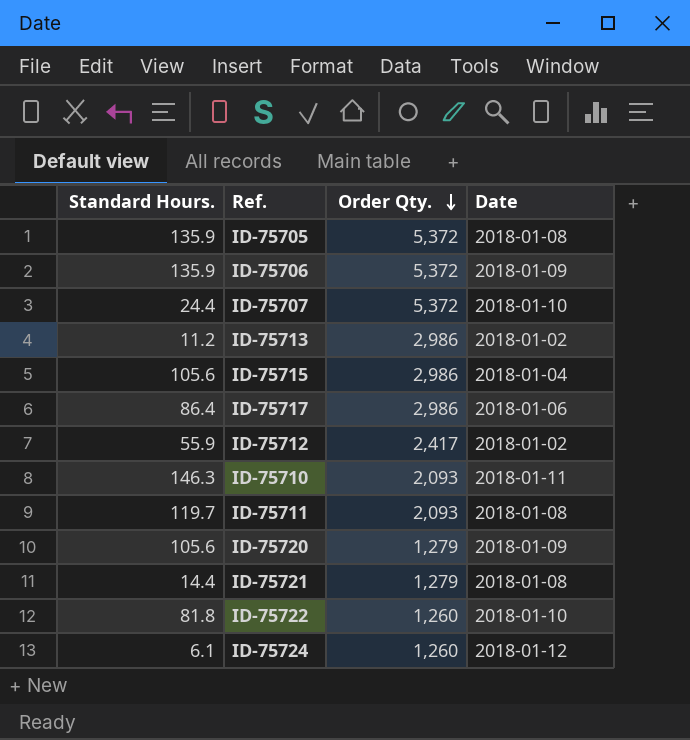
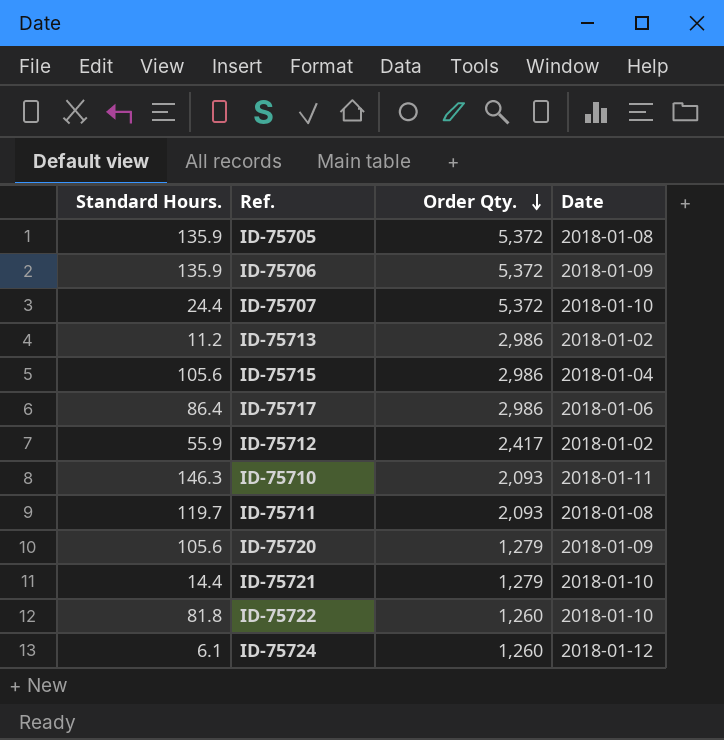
ID-75721 | Date: 2018-01-08 -> 2018-01-10

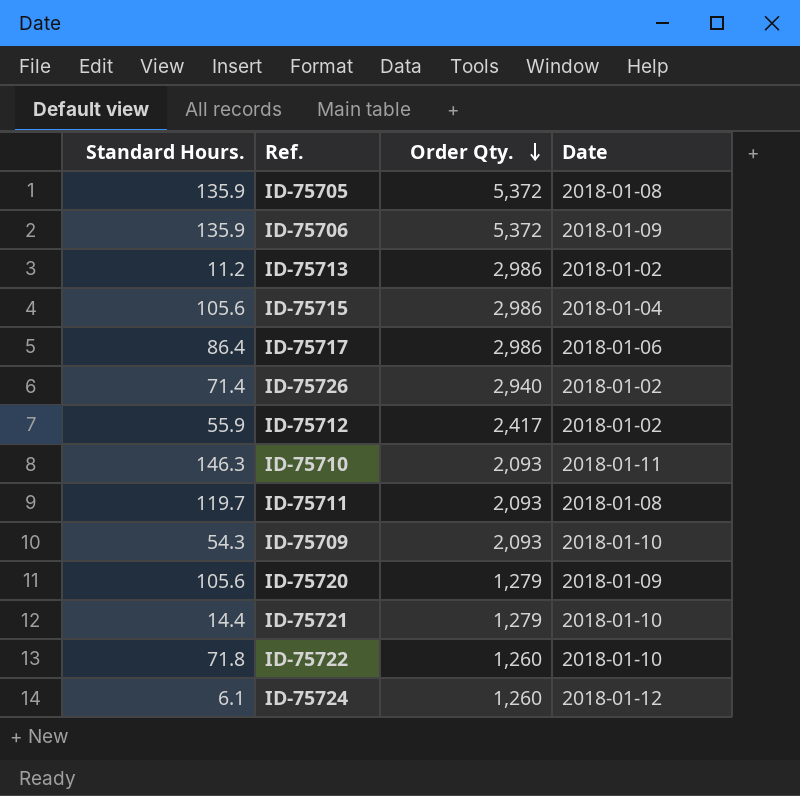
row ID-75707: 24.4 | 5,372 | 2018-01-10 -> none
row ID-75726: none -> 71.4 | 2,940 | 2018-01-02
row ID-75709: none -> 54.3 | 2,093 | 2018-01-10
ID-75722 | Standard Hours.: 81.8 -> 71.8

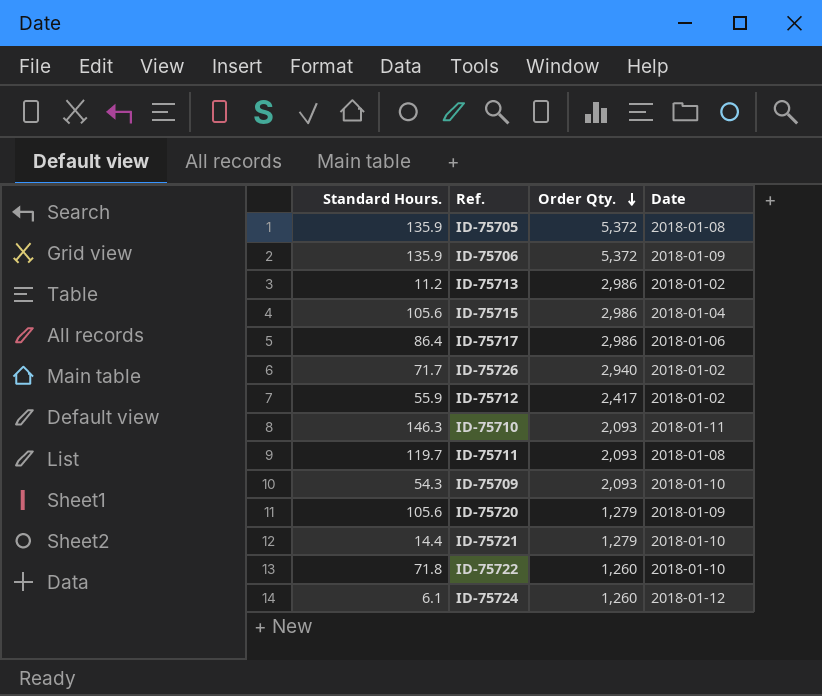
ID-75726 | Standard Hours.: 71.4 -> 71.7

